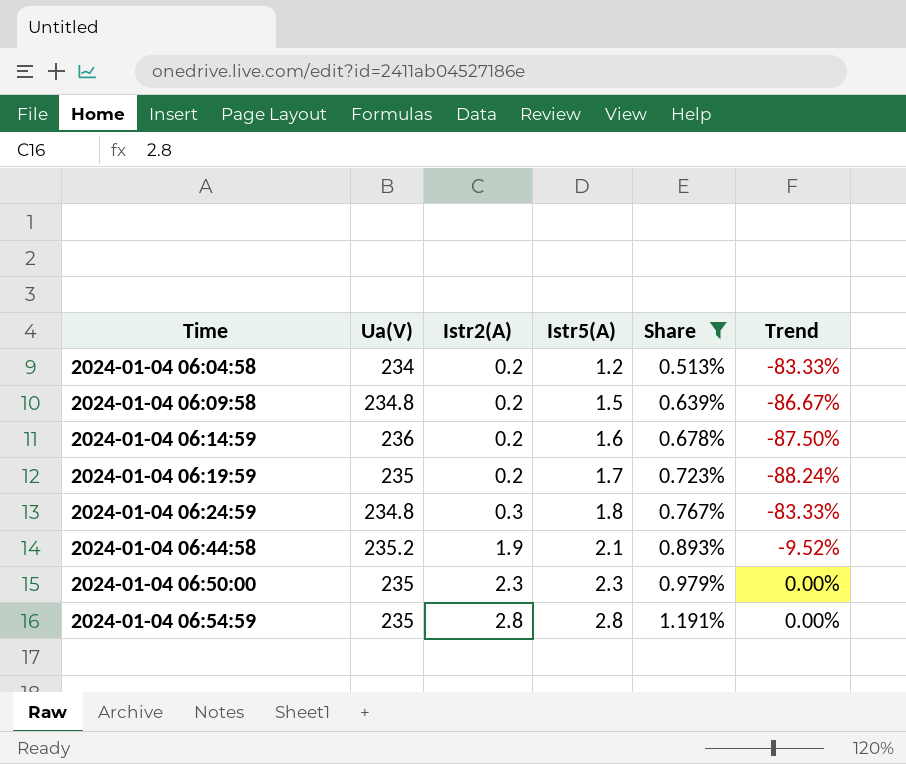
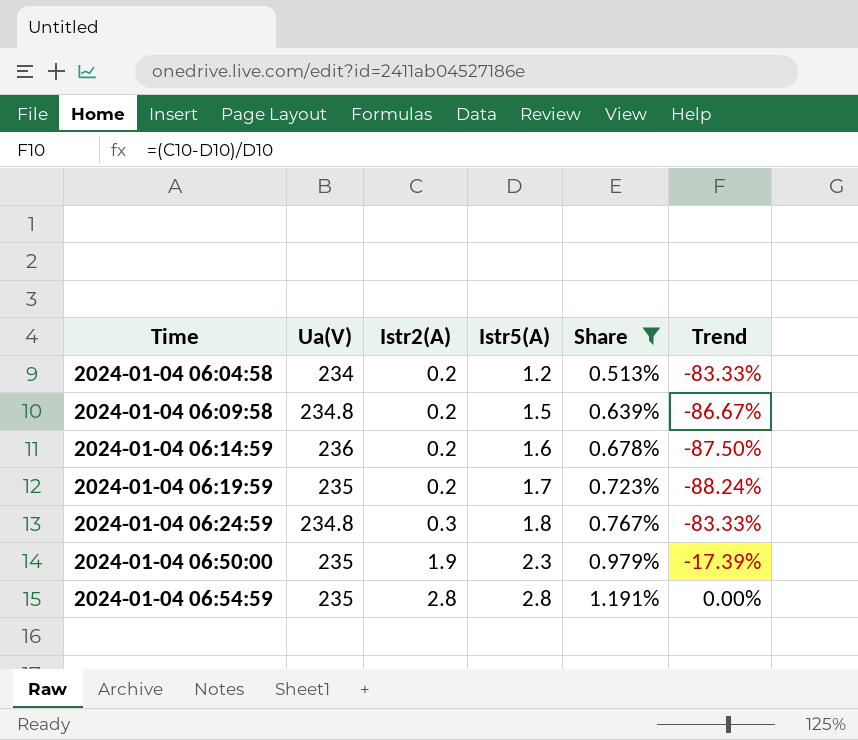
row 2024-01-04 06:44:58: 235.2 | 1.9 | 2.1 | 0.893% | -9.52% -> none
2024-01-04 06:50:00 | Istr2(A): 2.3 -> 1.9
2024-01-04 06:50:00 | Trend: 0.00% -> -17.39%

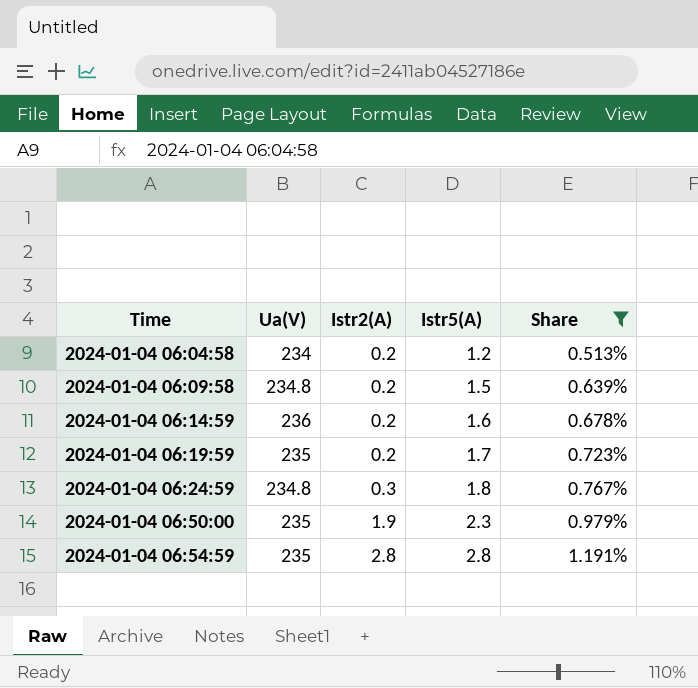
column Trend | formula: ([Istr2(A)] - [Istr5(A)]) / [Istr5(A)] -> none

